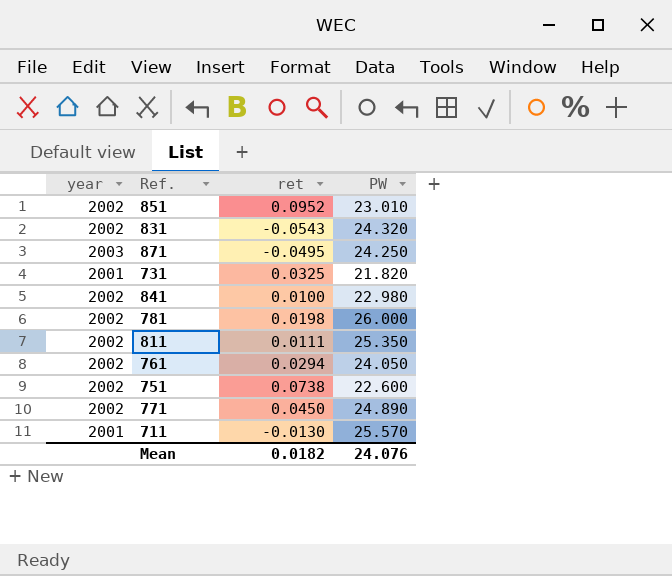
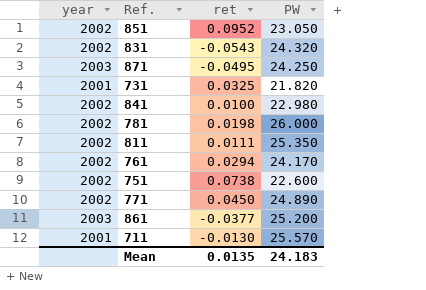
851 | PW: 23.010 -> 23.050
761 | PW: 24.050 -> 24.170
row 861: none -> 2003 | -0.0377 | 25.200
Mean | ret: 0.0182 -> 0.0135
Mean | PW: 24.076 -> 24.183

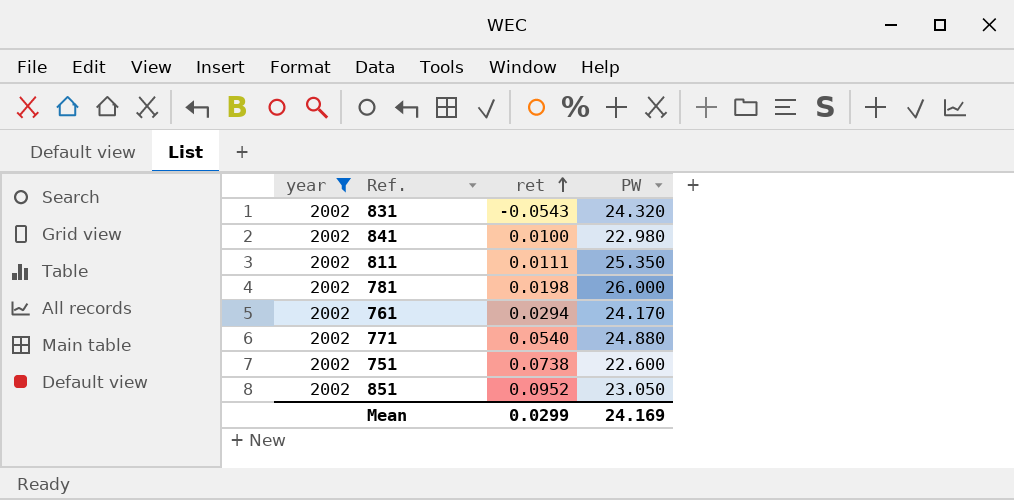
filter: none -> year = 2002
row order: none -> ret ascending
771 | ret: 0.0450 -> 0.0540
771 | PW: 24.890 -> 24.880
Mean | ret: 0.0135 -> 0.0299
Mean | PW: 24.183 -> 24.169

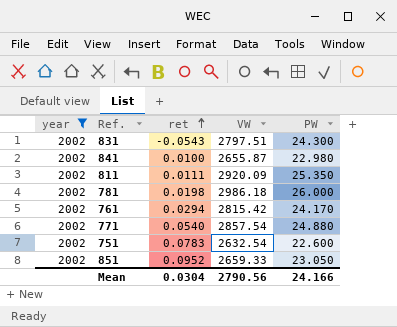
column VW | position: none -> 4
831 | PW: 24.320 -> 24.300
751 | ret: 0.0738 -> 0.0783
Mean | ret: 0.0299 -> 0.0304
Mean | PW: 24.169 -> 24.166

